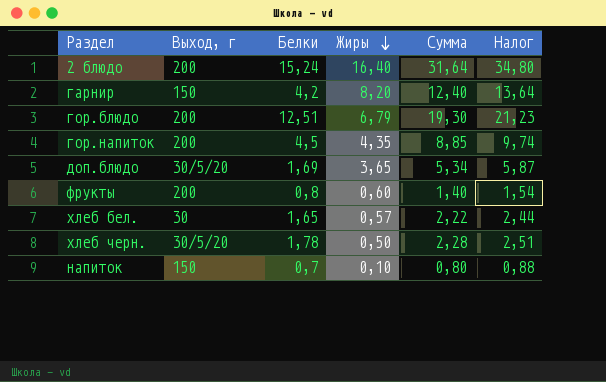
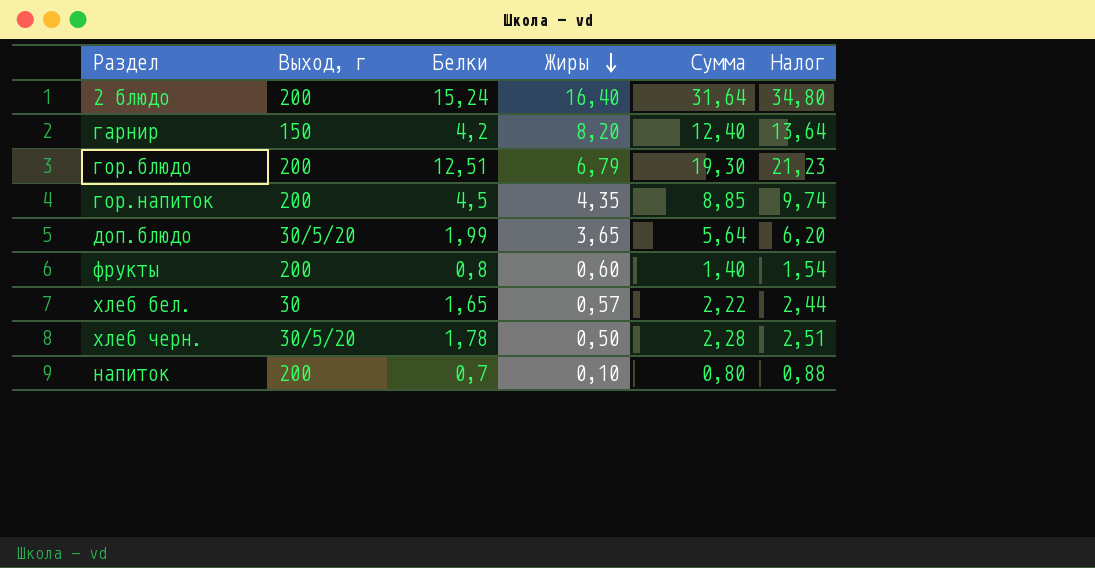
доп.блюдо | Белки: 1,69 -> 1,99
доп.блюдо | Сумма: 5,34 -> 5,64
доп.блюдо | Налог: 5,87 -> 6,20
напиток | Выход, г: 150 -> 200

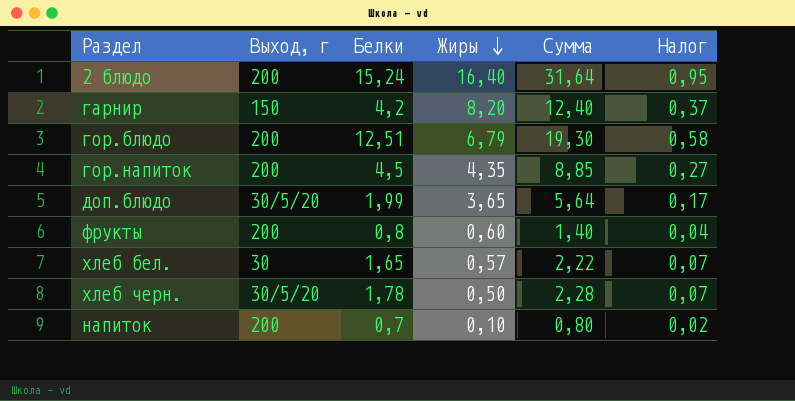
column Налог | formula: [Сумма] * 1,1 -> [Сумма] * 0,03

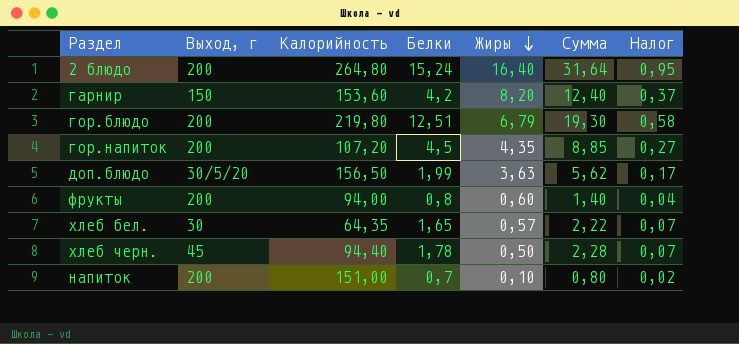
column Калорийность | position: none -> 3
доп.блюдо | Жиры: 3,65 -> 3,63
доп.блюдо | Сумма: 5,64 -> 5,62
хлеб черн. | Выход, г: 30/5/20 -> 45

